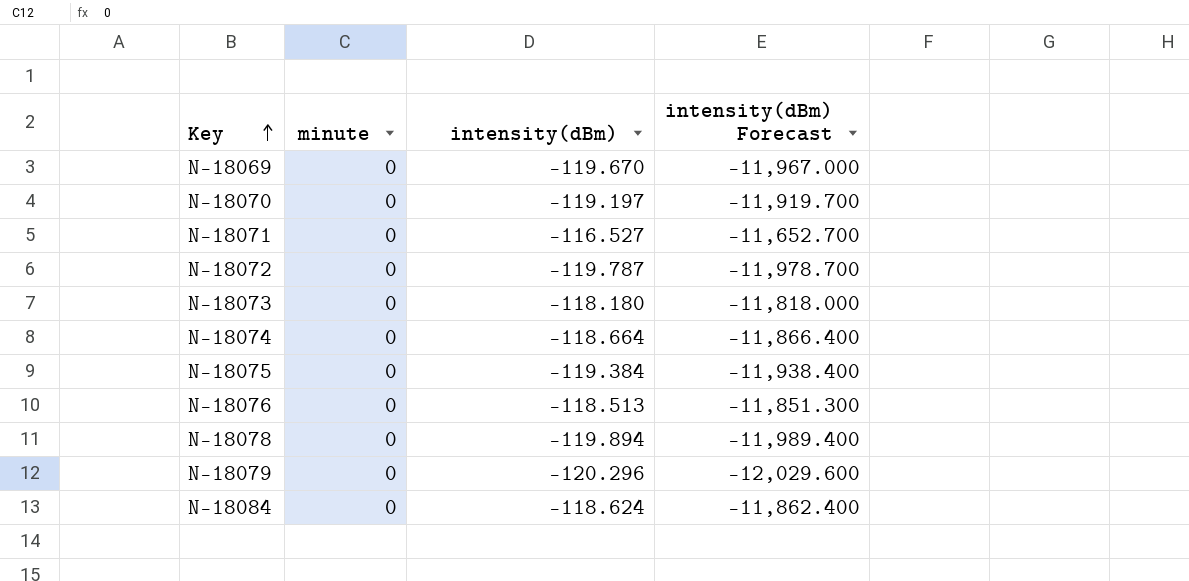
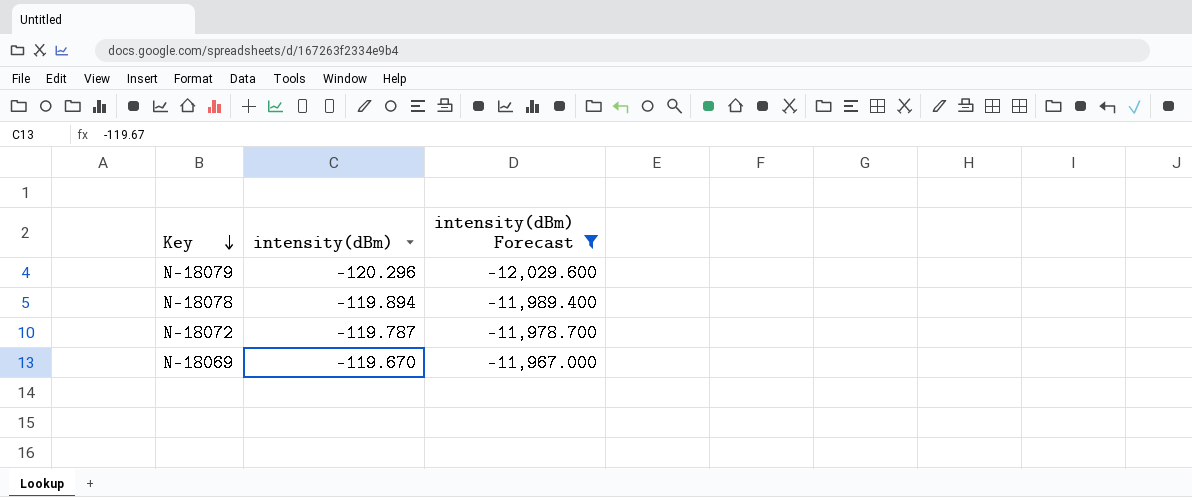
filter: none -> intensity(dBm) Forecast <= -11,967.000
row order: Key ascending -> Key descending
column minute | position: 2 -> none

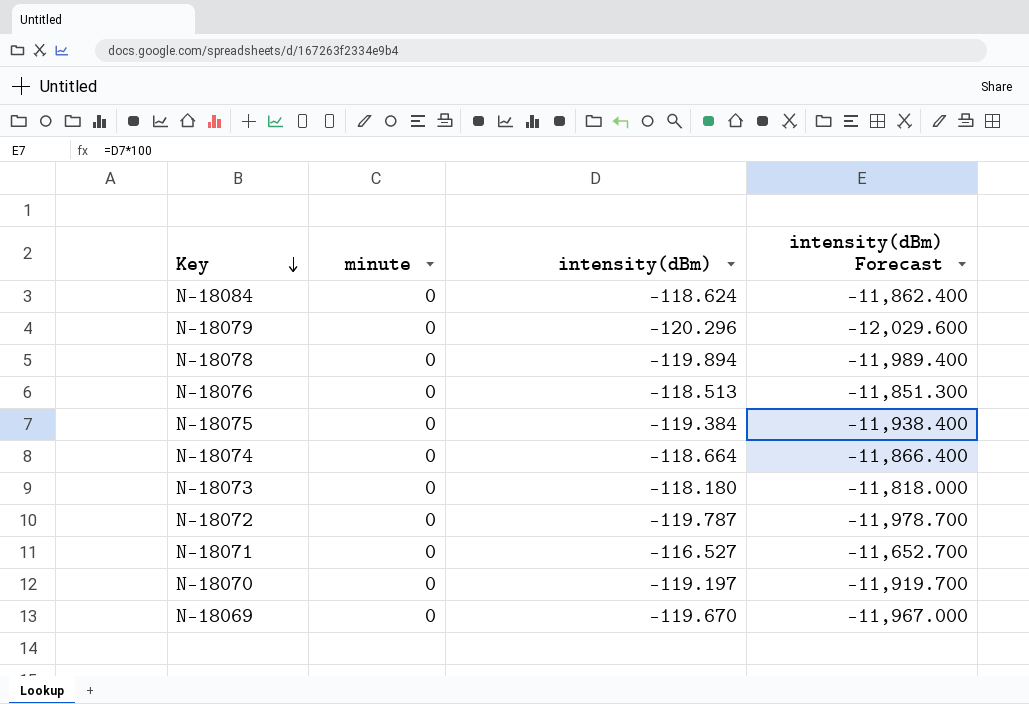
filter: intensity(dBm) Forecast <= -11,967.000 -> none
column minute | position: none -> 2

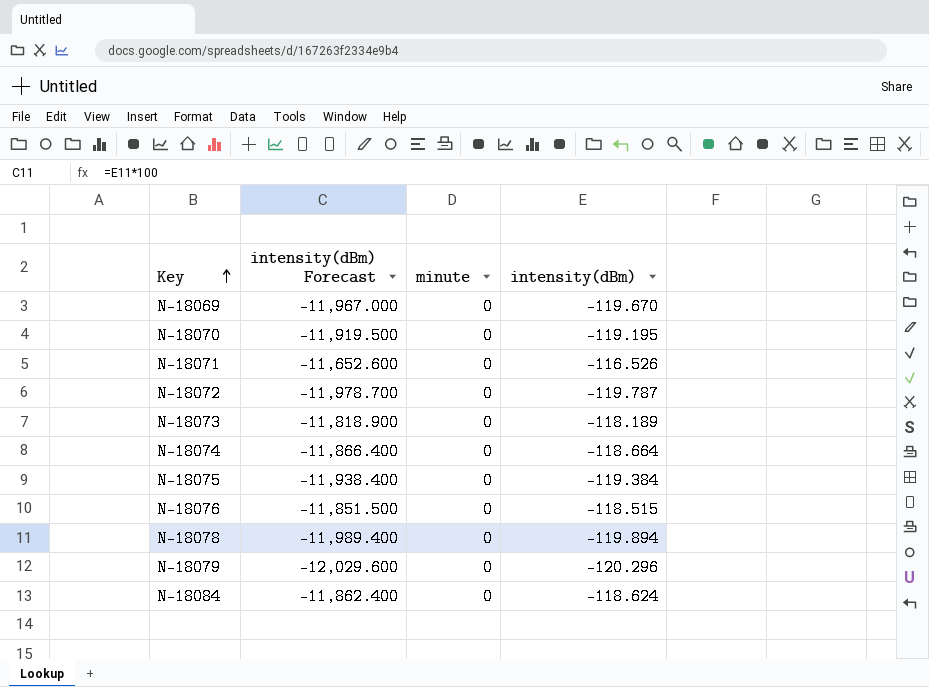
row order: Key descending -> Key ascending
column intensity(dBm) Forecast | position: 4 -> 2
N-18070 | intensity(dBm) Forecast: -11,919.700 -> -11,919.500
N-18070 | intensity(dBm): -119.197 -> -119.195
N-18071 | intensity(dBm) Forecast: -11,652.700 -> -11,652.600
N-18071 | intensity(dBm): -116.527 -> -116.526
N-18073 | intensity(dBm) Forecast: -11,818.000 -> -11,818.900
N-18073 | intensity(dBm): -118.180 -> -118.189
N-18076 | intensity(dBm) Forecast: -11,851.300 -> -11,851.500
N-18076 | intensity(dBm): -118.513 -> -118.515

